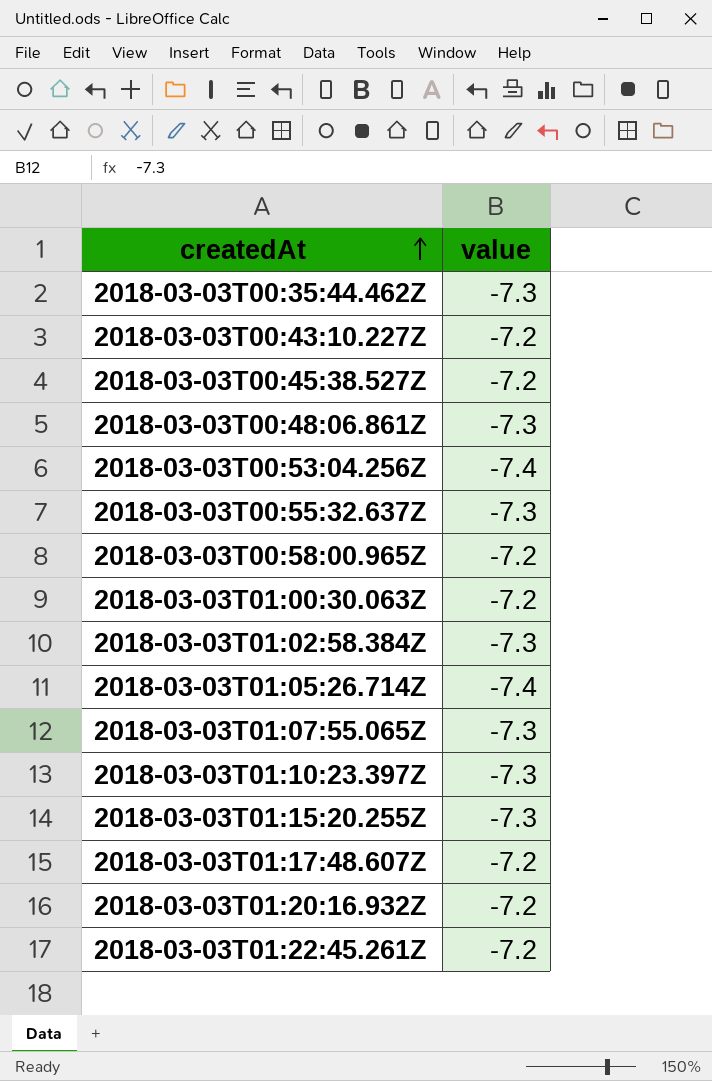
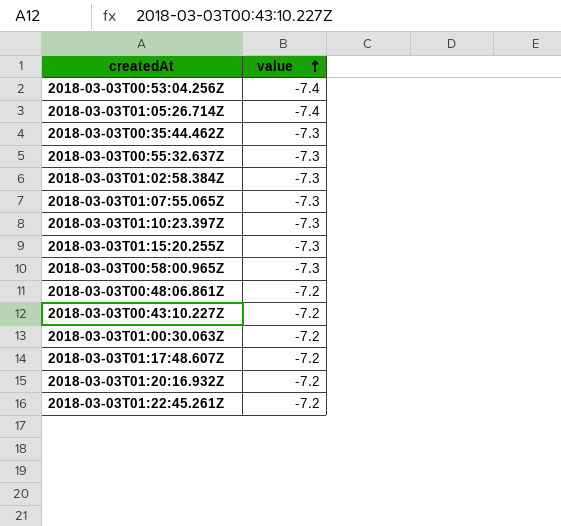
row order: createdAt ascending -> value ascending
row 2018-03-03T00:45:38.527Z: -7.2 -> none
2018-03-03T00:58:00.965Z | value: -7.2 -> -7.3
2018-03-03T00:48:06.861Z | value: -7.3 -> -7.2

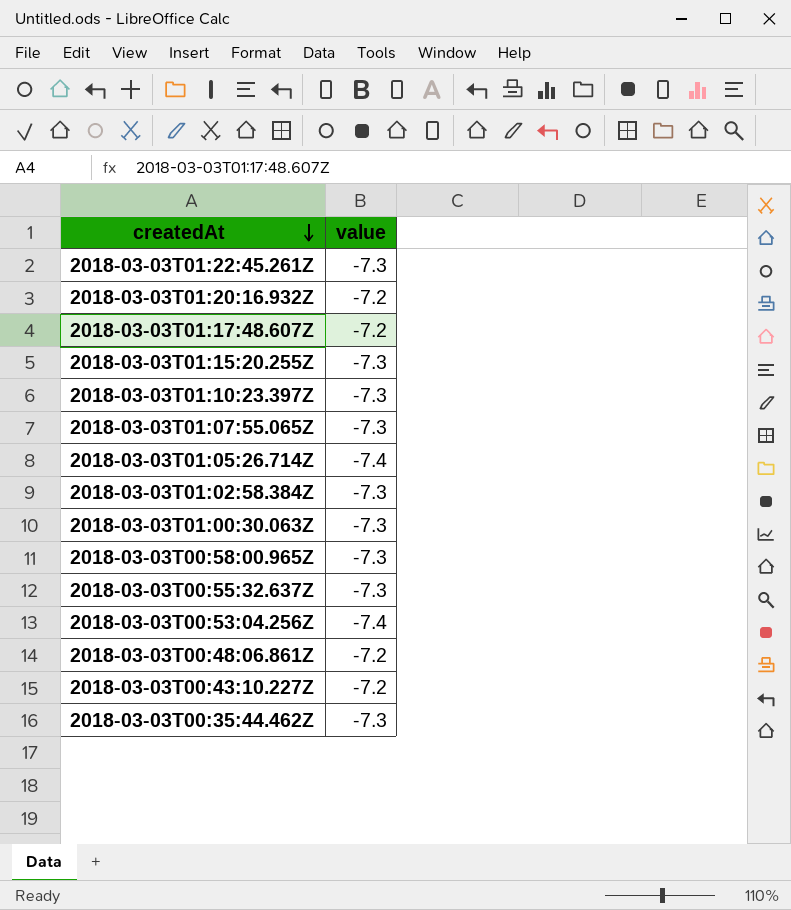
row order: value ascending -> createdAt descending
2018-03-03T01:22:45.261Z | value: -7.2 -> -7.3
2018-03-03T01:00:30.063Z | value: -7.2 -> -7.3

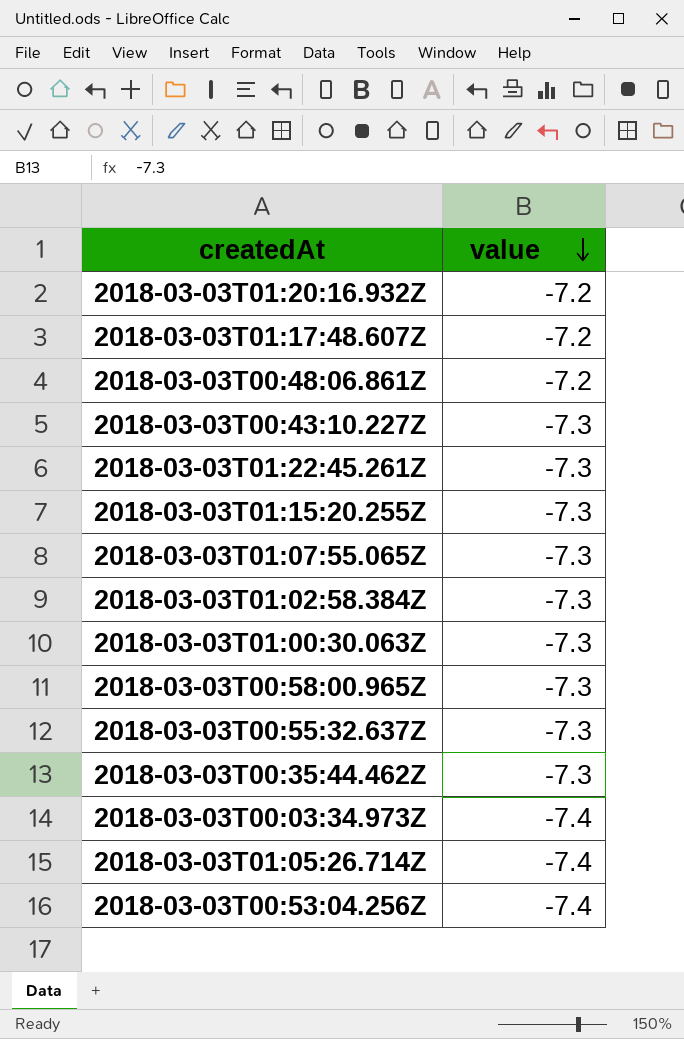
row order: createdAt descending -> value descending
row 2018-03-03T01:10:23.397Z: -7.3 -> none
2018-03-03T00:43:10.227Z | value: -7.2 -> -7.3
row 2018-03-03T00:03:34.973Z: none -> -7.4

